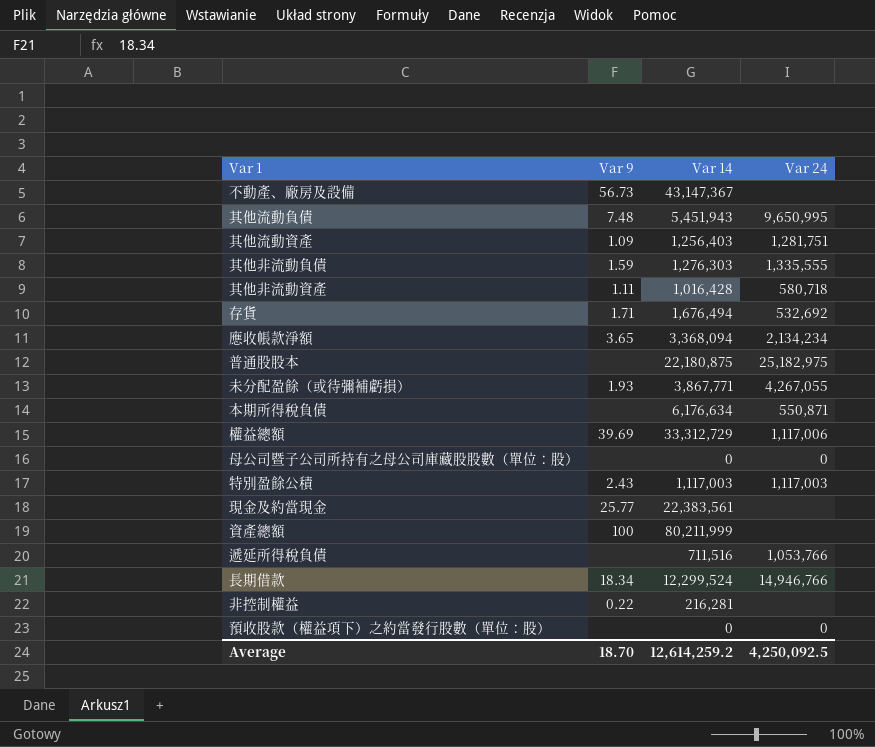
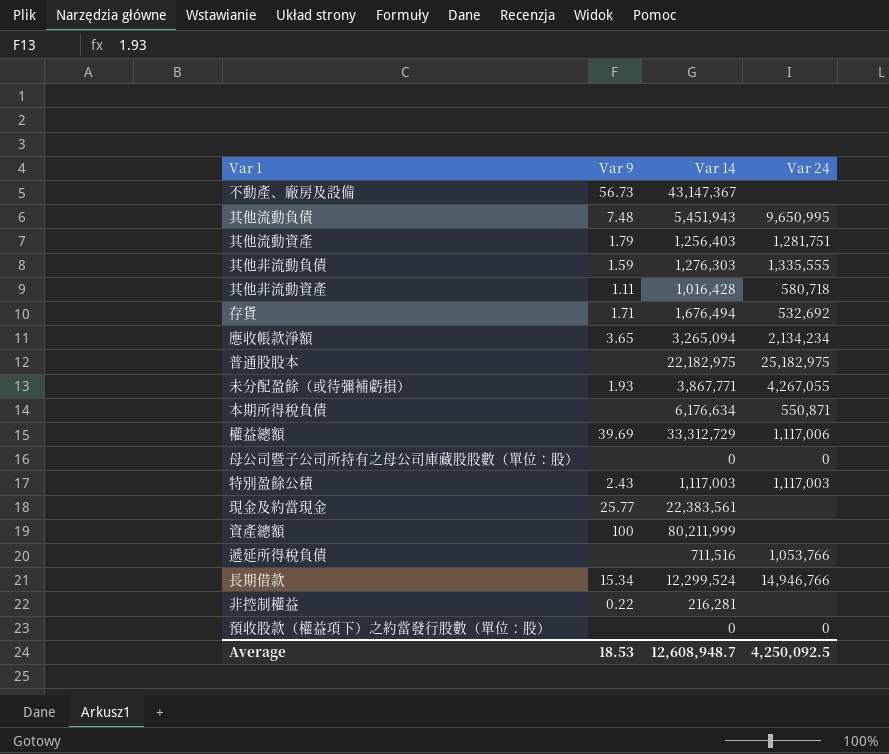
其他流動資產 | Var 9: 1.09 -> 1.79
應收帳款淨額 | Var 14: 3,368,094 -> 3,265,094
普通股股本 | Var 14: 22,180,875 -> 22,182,975
長期借款 | Var 9: 18.34 -> 15.34
Average | Var 9: 18.70 -> 18.53
Average | Var 14: 12,614,259.2 -> 12,608,948.7

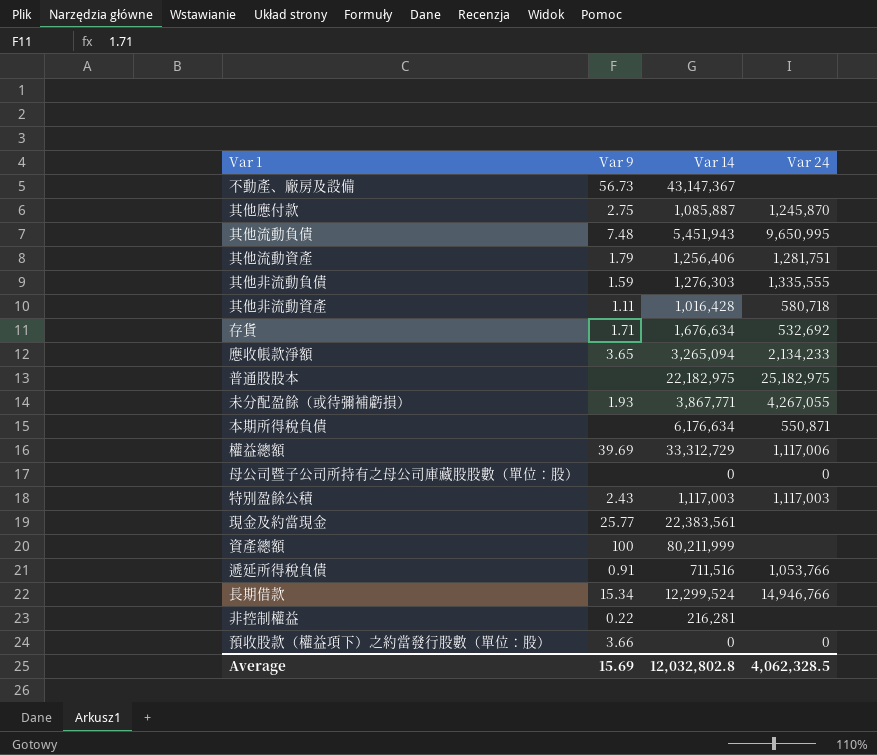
row 其他應付款: none -> 2.75 | 1,085,887 | 1,245,870
其他流動資產 | Var 14: 1,256,403 -> 1,256,406
存貨 | Var 14: 1,676,494 -> 1,676,634
應收帳款淨額 | Var 24: 2,134,234 -> 2,134,233
遞延所得稅負債 | Var 9: none -> 0.91
預收股款（權益項下）之約當發行股數（單位：股） | Var 9: none -> 3.66
Average | Var 9: 18.53 -> 15.69
Average | Var 14: 12,608,948.7 -> 12,032,802.8
Average | Var 24: 4,250,092.5 -> 4,062,328.5

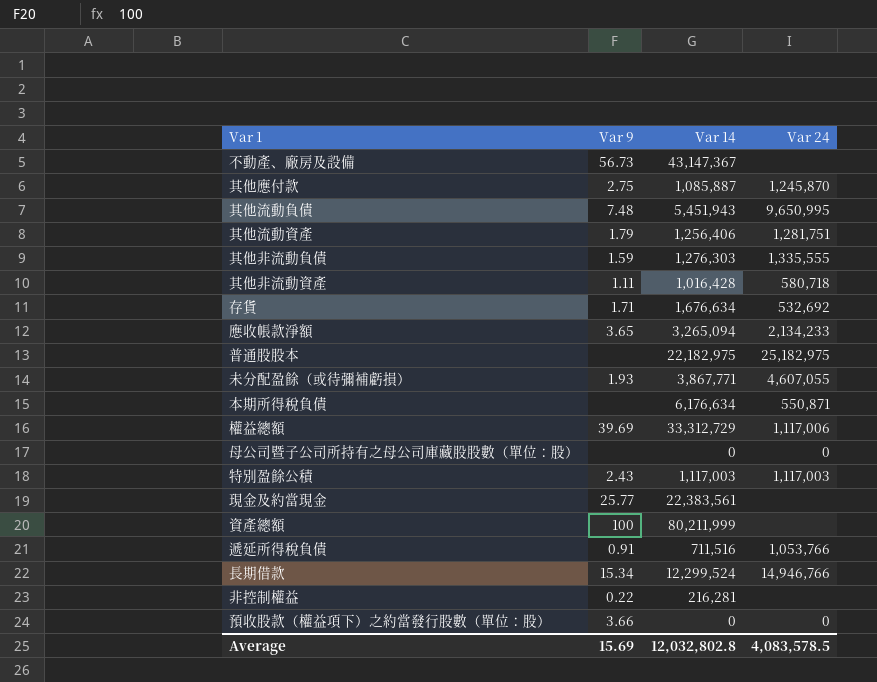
未分配盈餘（或待彌補虧損） | Var 24: 4,267,055 -> 4,607,055
Average | Var 24: 4,062,328.5 -> 4,083,578.5

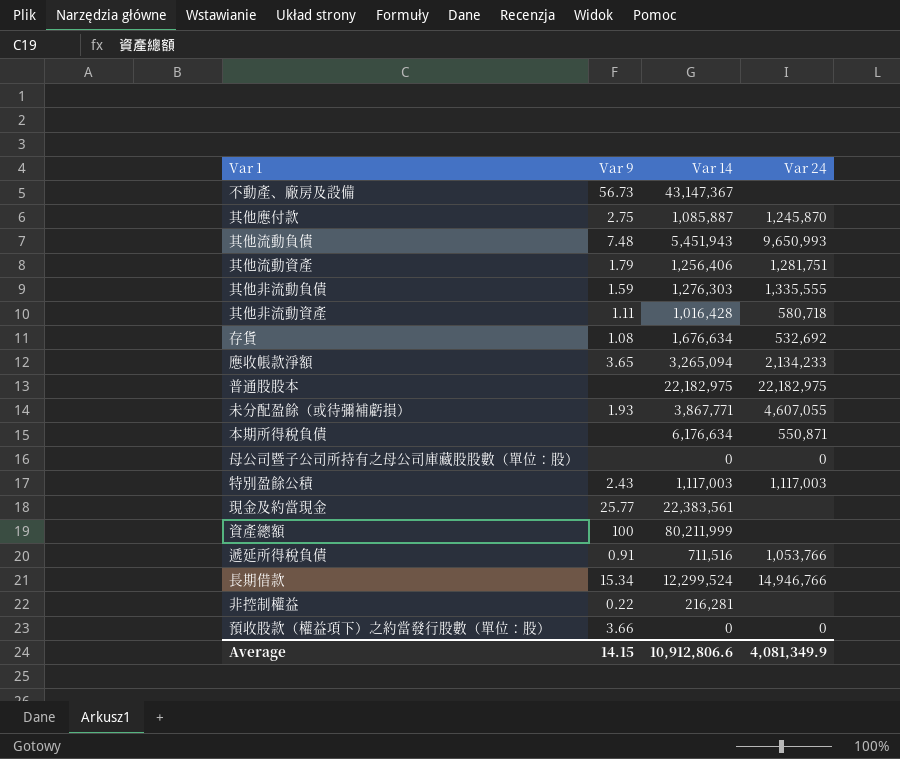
row 權益總額: 39.69 | 33,312,729 | 1,117,006 -> none
其他流動負債 | Var 24: 9,650,995 -> 9,650,993
存貨 | Var 9: 1.71 -> 1.08
普通股股本 | Var 24: 25,182,975 -> 22,182,975
Average | Var 9: 15.69 -> 14.15
Average | Var 14: 12,032,802.8 -> 10,912,806.6
Average | Var 24: 4,083,578.5 -> 4,081,349.9

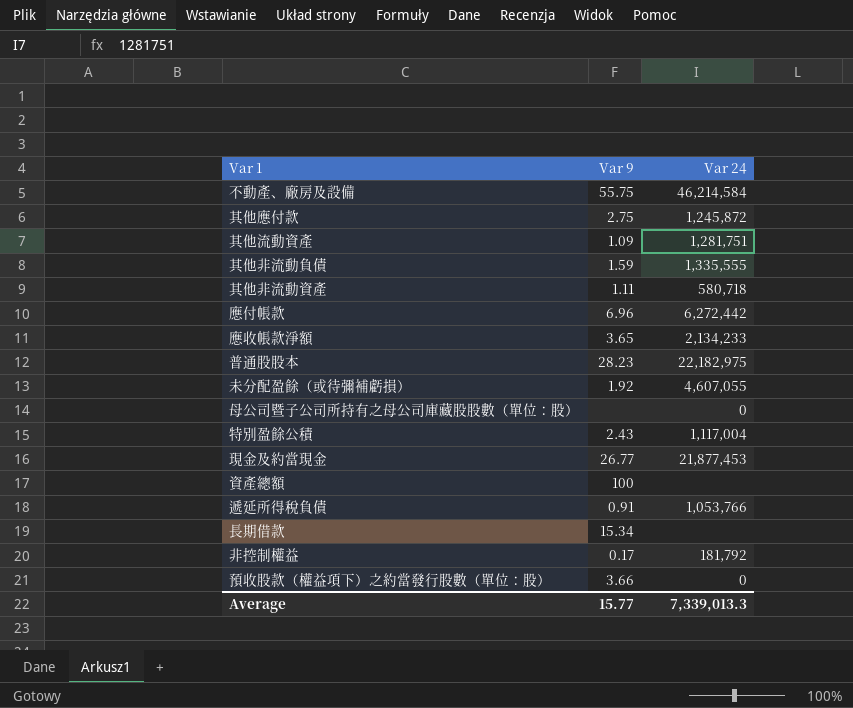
column Var 14 | position: 3 -> none
row 其他流動負債: 7.48 | 5,451,943 | 9,650,993 -> none
row 存貨: 1.08 | 1,676,634 | 532,692 -> none
row 本期所得稅負債: none | 6,176,634 | 550,871 -> none
不動產、廠房及設備 | Var 9: 56.73 -> 55.75
不動產、廠房及設備 | Var 24: none -> 46,214,584
其他應付款 | Var 24: 1,245,870 -> 1,245,872
其他流動資產 | Var 9: 1.79 -> 1.09
row 應付帳款: none -> 6.96 | 6,272,442
普通股股本 | Var 9: none -> 28.23
未分配盈餘（或待彌補虧損） | Var 9: 1.93 -> 1.92
特別盈餘公積 | Var 24: 1,117,003 -> 1,117,004
現金及約當現金 | Var 9: 25.77 -> 26.77
現金及約當現金 | Var 24: none -> 21,877,453
長期借款 | Var 24: 14,946,766 -> none
非控制權益 | Var 9: 0.22 -> 0.17
非控制權益 | Var 24: none -> 181,792
Average | Var 9: 14.15 -> 15.77
Average | Var 24: 4,081,349.9 -> 7,339,013.3

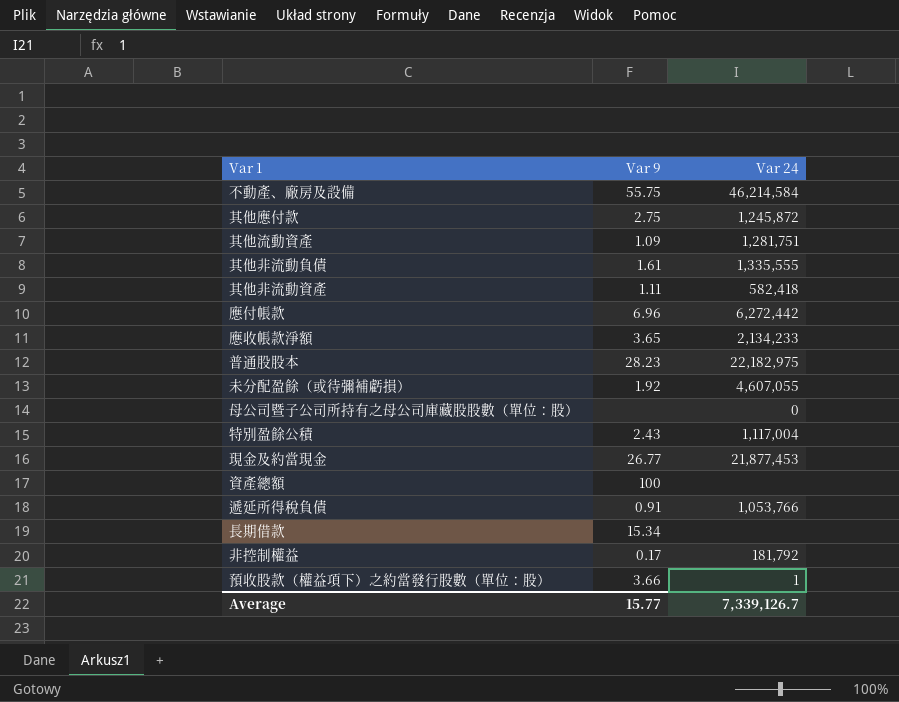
其他非流動負債 | Var 9: 1.59 -> 1.61
其他非流動資產 | Var 24: 580,718 -> 582,418
預收股款（權益項下）之約當發行股數（單位：股） | Var 24: 0 -> 1
Average | Var 24: 7,339,013.3 -> 7,339,126.7

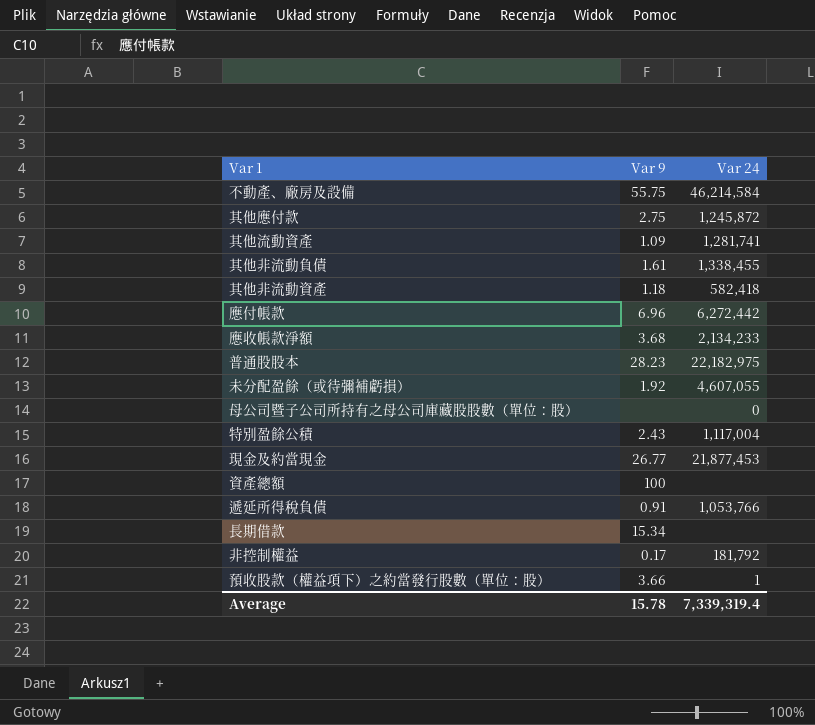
其他流動資產 | Var 24: 1,281,751 -> 1,281,741
其他非流動負債 | Var 24: 1,335,555 -> 1,338,455
其他非流動資產 | Var 9: 1.11 -> 1.18
應收帳款淨額 | Var 9: 3.65 -> 3.68
Average | Var 9: 15.77 -> 15.78
Average | Var 24: 7,339,126.7 -> 7,339,319.4

